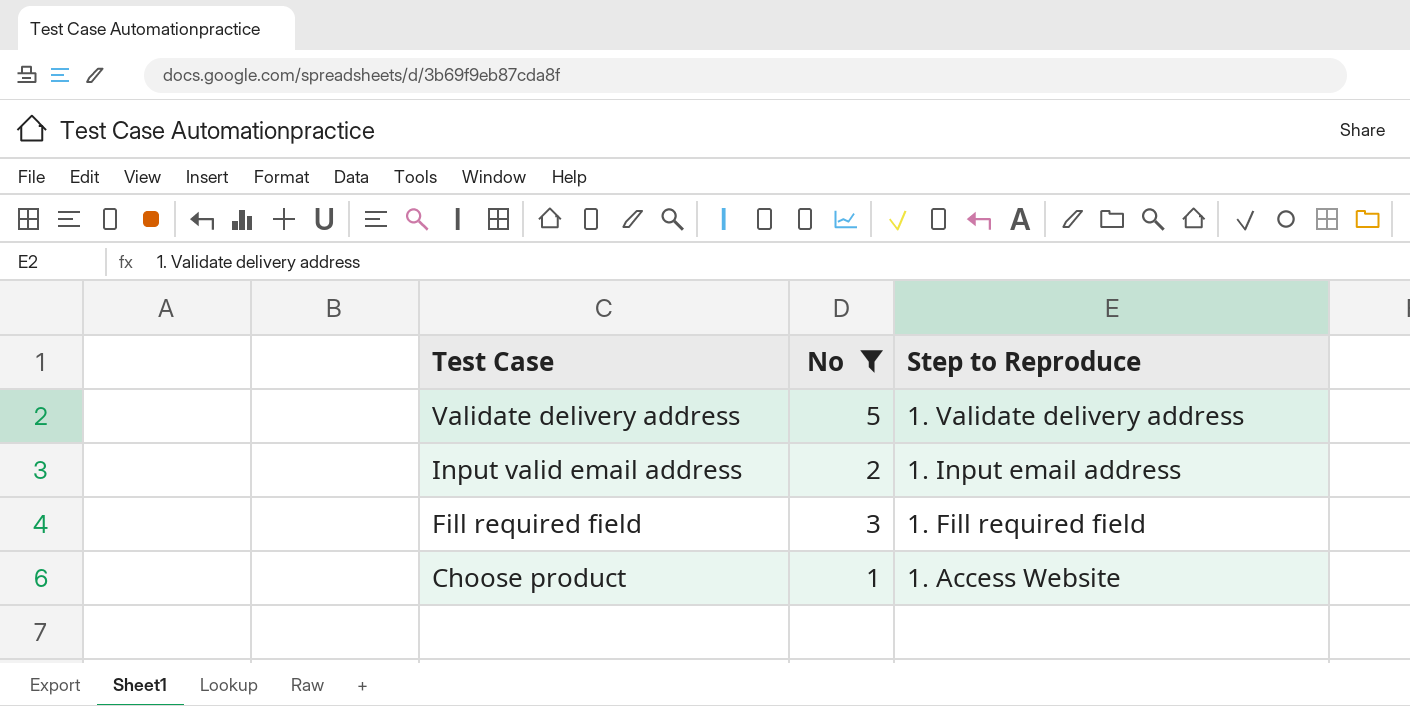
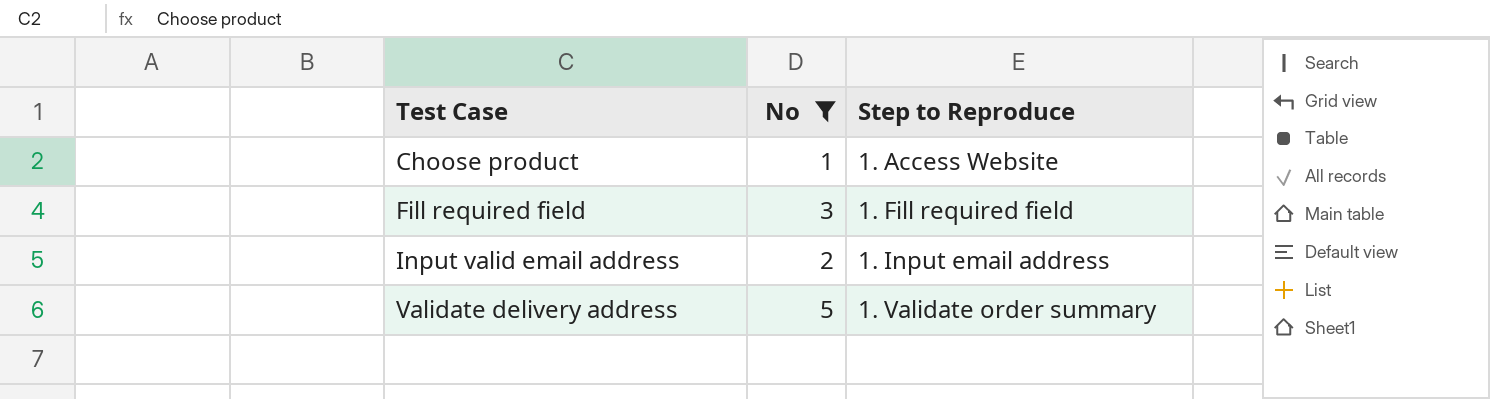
row order: Test Case descending -> Test Case ascending
Validate delivery address | Step to Reproduce: 1. Validate delivery address -> 1. Validate order summary

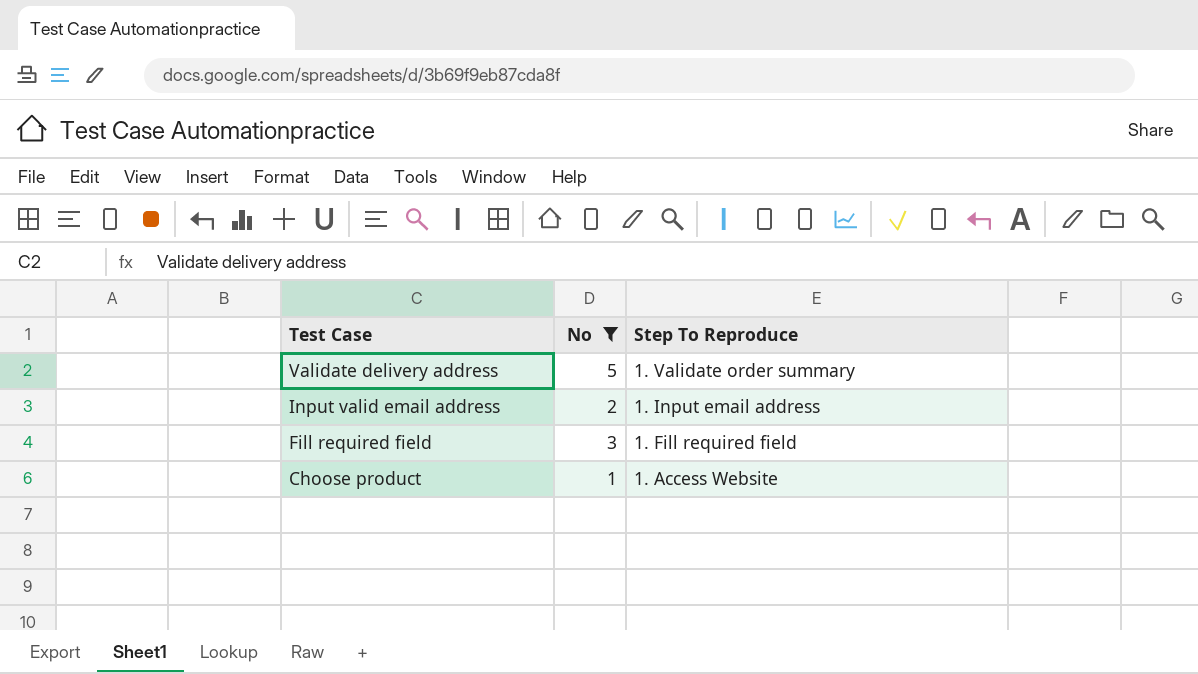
row order: Test Case ascending -> Test Case descending
column name: Step to Reproduce -> Step To Reproduce

